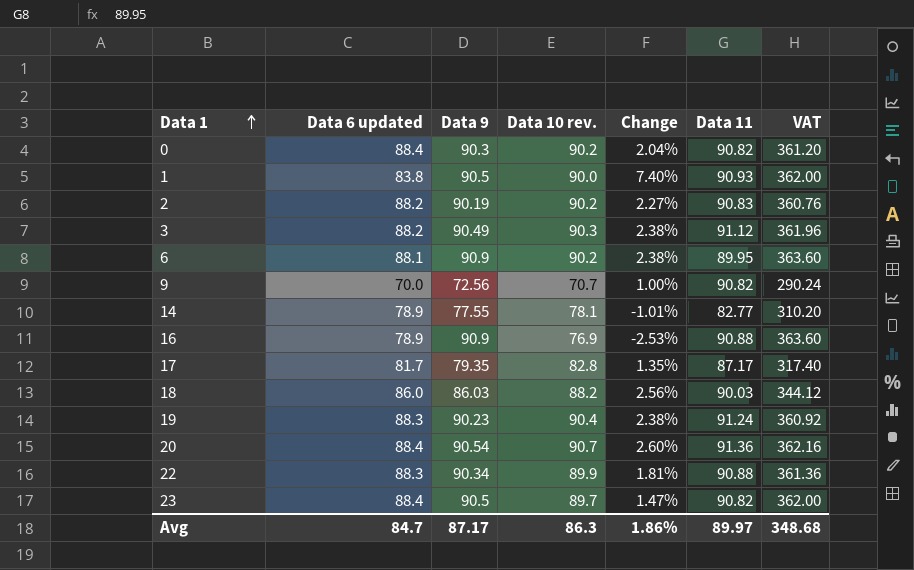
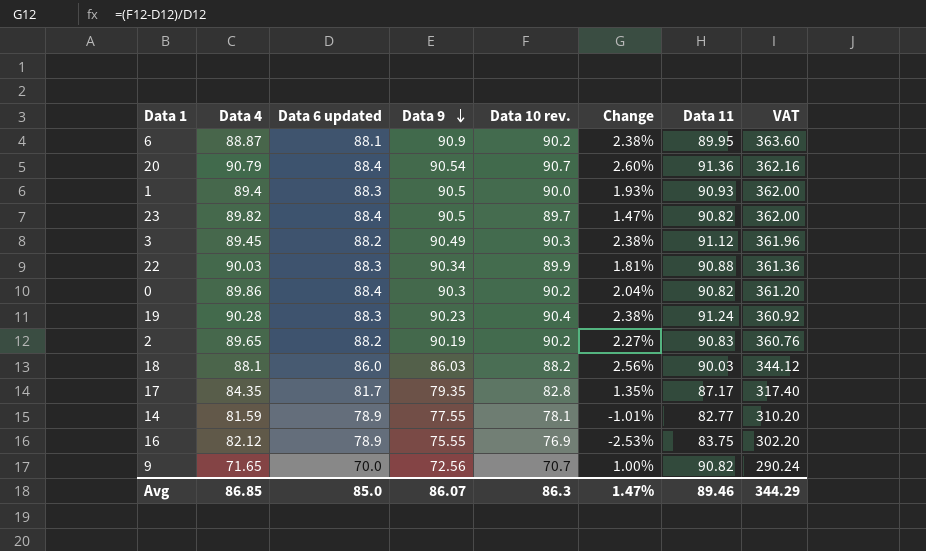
row order: Data 1 ascending -> Data 9 descending
column Data 4 | position: none -> 2
1 | Data 6 updated: 83.8 -> 88.3
1 | Change: 7.40% -> 1.93%
16 | Data 9: 90.9 -> 75.55
16 | Data 11: 90.88 -> 83.75
16 | VAT: 363.60 -> 302.20
Avg | Data 6 updated: 84.7 -> 85.0
Avg | Data 9: 87.17 -> 86.07
Avg | Change: 1.86% -> 1.47%
Avg | Data 11: 89.97 -> 89.46
Avg | VAT: 348.68 -> 344.29

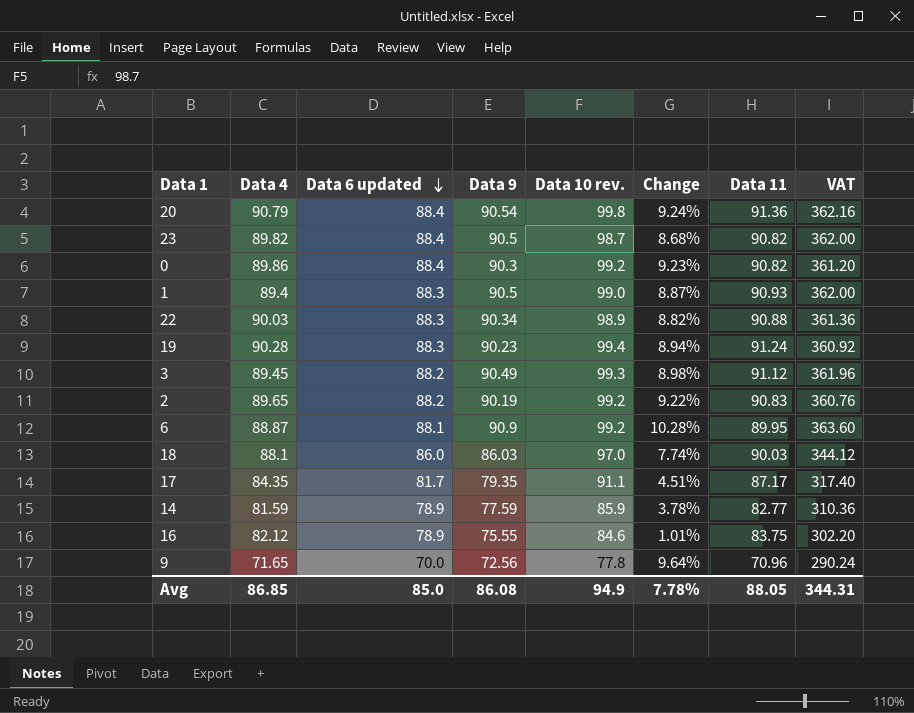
row order: Data 9 descending -> Data 6 updated descending
column Change | formula: ([Data 10 rev.] - [Data 6 updated]) / [Data 6 updated] -> ([Data 10 rev.] - [Data 11]) / [Data 11]
20 | Data 10 rev.: 90.7 -> 99.8
23 | Data 10 rev.: 89.7 -> 98.7
0 | Data 10 rev.: 90.2 -> 99.2
1 | Data 10 rev.: 90.0 -> 99.0
22 | Data 10 rev.: 89.9 -> 98.9
19 | Data 10 rev.: 90.4 -> 99.4
3 | Data 10 rev.: 90.3 -> 99.3
2 | Data 10 rev.: 90.2 -> 99.2
6 | Data 10 rev.: 90.2 -> 99.2
18 | Data 10 rev.: 88.2 -> 97.0
17 | Data 10 rev.: 82.8 -> 91.1
14 | Data 9: 77.55 -> 77.59
14 | Data 10 rev.: 78.1 -> 85.9
14 | VAT: 310.20 -> 310.36
16 | Data 10 rev.: 76.9 -> 84.6
9 | Data 10 rev.: 70.7 -> 77.8
9 | Data 11: 90.82 -> 70.96
Avg | Data 9: 86.07 -> 86.08
Avg | Data 10 rev.: 86.3 -> 94.9
Avg | Change: 1.47% -> 7.78%
Avg | Data 11: 89.46 -> 88.05
Avg | VAT: 344.29 -> 344.31

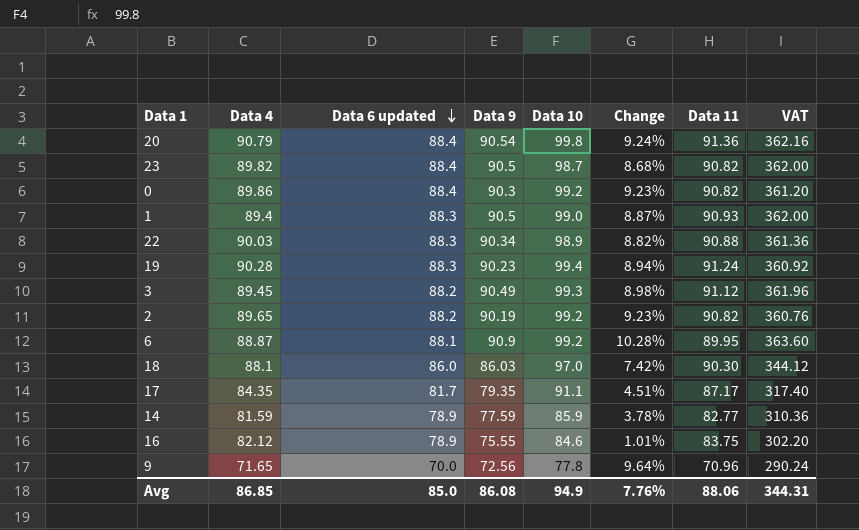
column name: Data 10 rev. -> Data 10
2 | Change: 9.22% -> 9.23%
2 | Data 11: 90.83 -> 90.82
18 | Change: 7.74% -> 7.42%
18 | Data 11: 90.03 -> 90.30
Avg | Change: 7.78% -> 7.76%
Avg | Data 11: 88.05 -> 88.06

